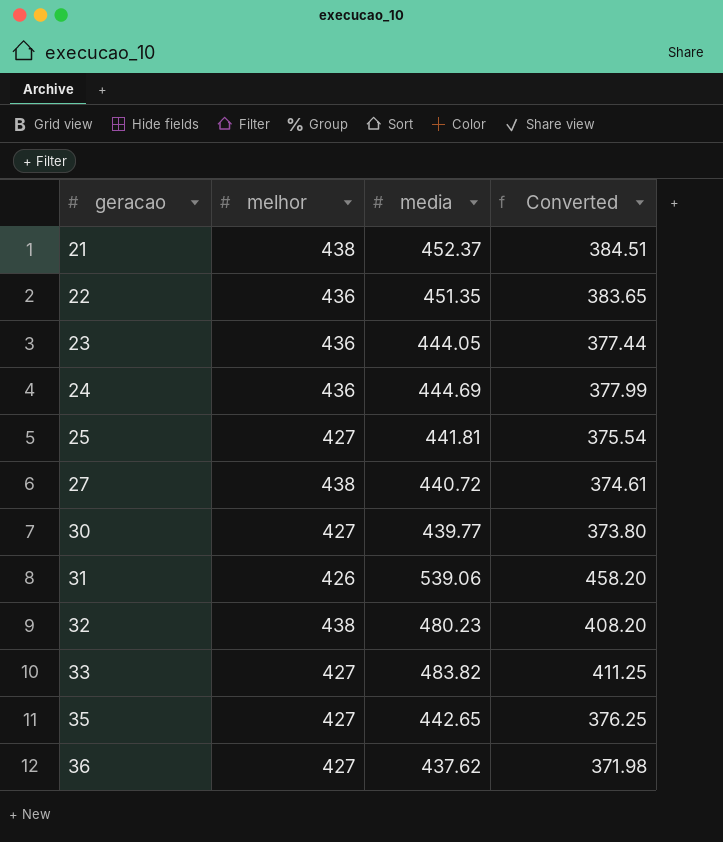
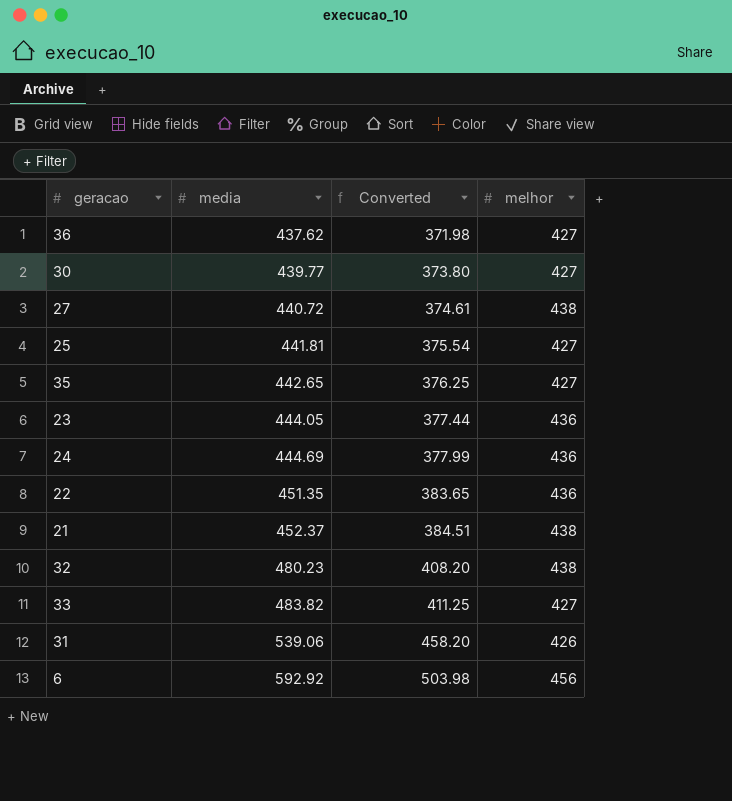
row order: geracao ascending -> media ascending
column melhor | position: 2 -> 4
row 6: none -> 592.92 | 503.98 | 456

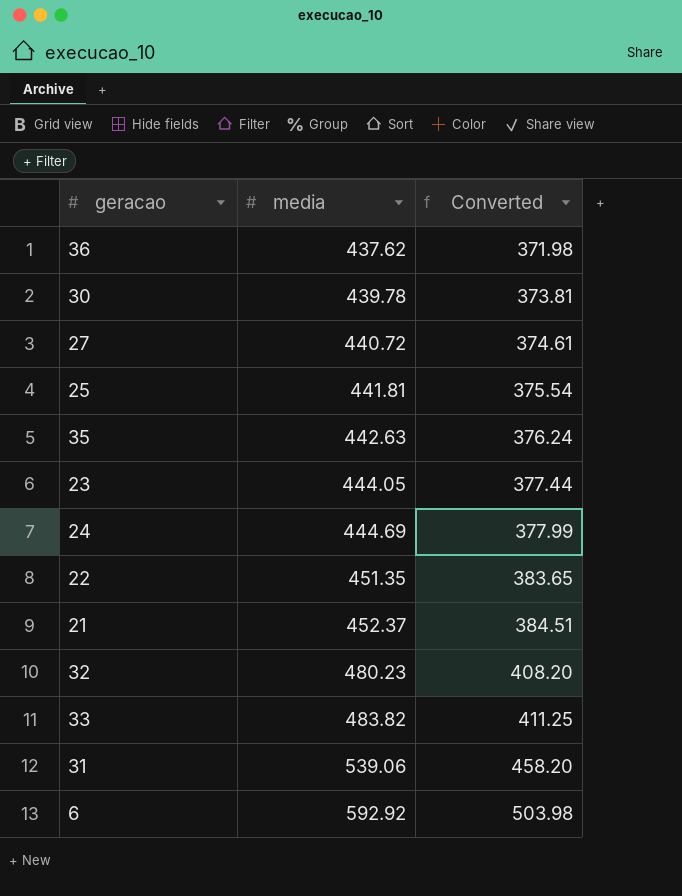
column melhor | position: 4 -> none
30 | media: 439.77 -> 439.78
30 | Converted: 373.80 -> 373.81
35 | media: 442.65 -> 442.63
35 | Converted: 376.25 -> 376.24

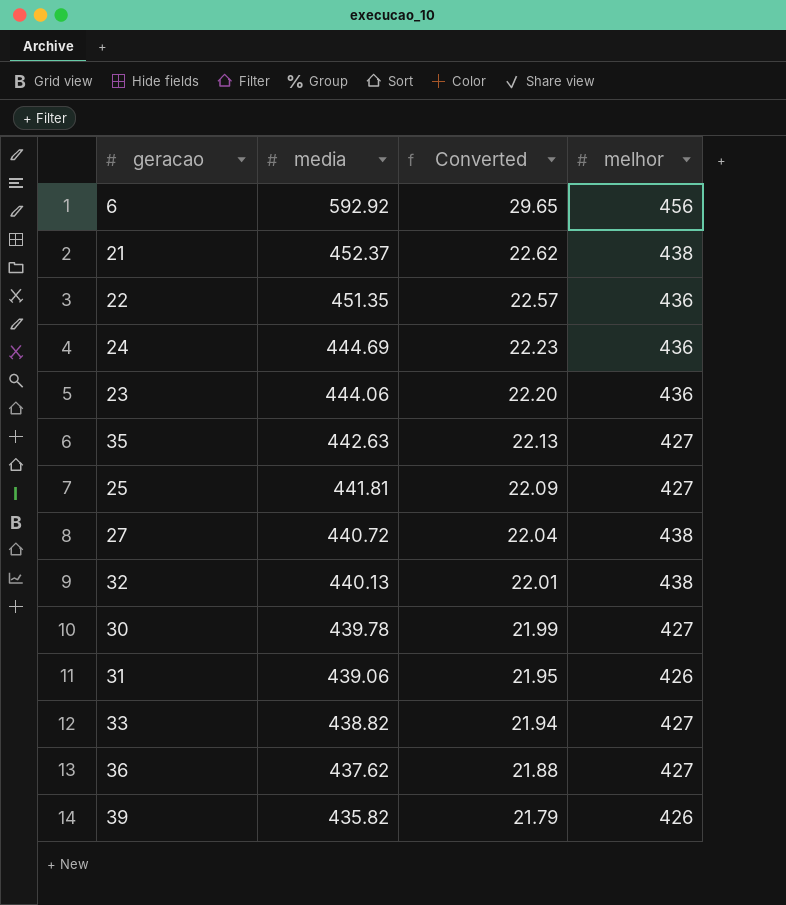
row order: media ascending -> media descending
column Converted | formula: [media] * 0.85 -> [media] * 0.05
column melhor | position: none -> 4
23 | media: 444.05 -> 444.06
32 | media: 480.23 -> 440.13
31 | media: 539.06 -> 439.06
33 | media: 483.82 -> 438.82
row 39: none -> 435.82 | 21.79 | 426

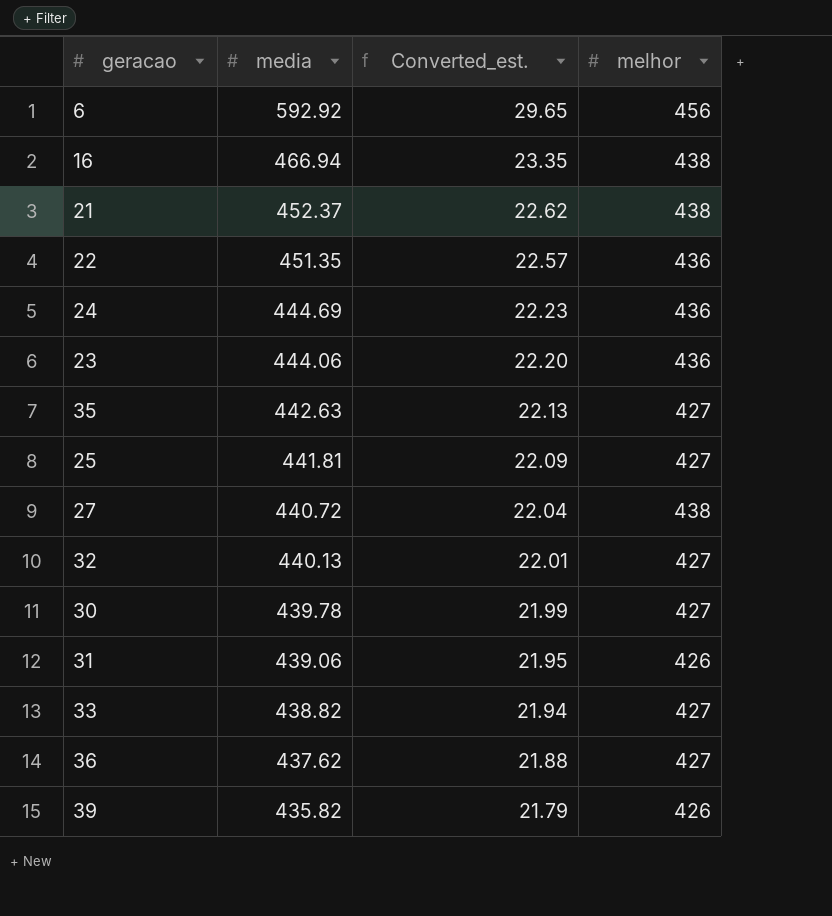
column name: Converted -> Converted_est.
row 16: none -> 466.94 | 23.35 | 438
32 | melhor: 438 -> 427

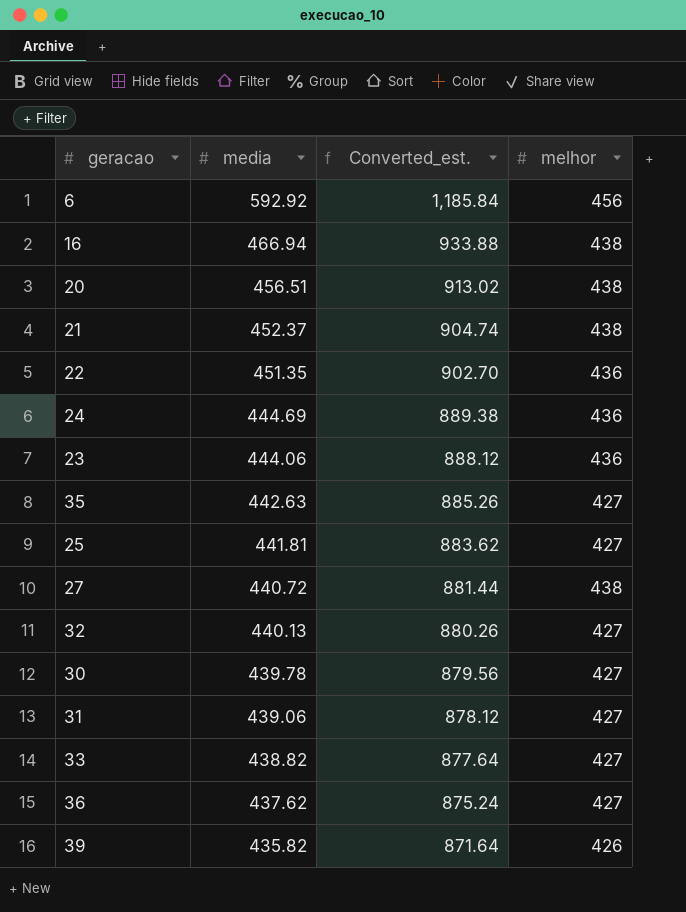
column Converted_est. | formula: [media] * 0.05 -> [media] * 2
row 20: none -> 456.51 | 913.02 | 438
31 | melhor: 426 -> 427

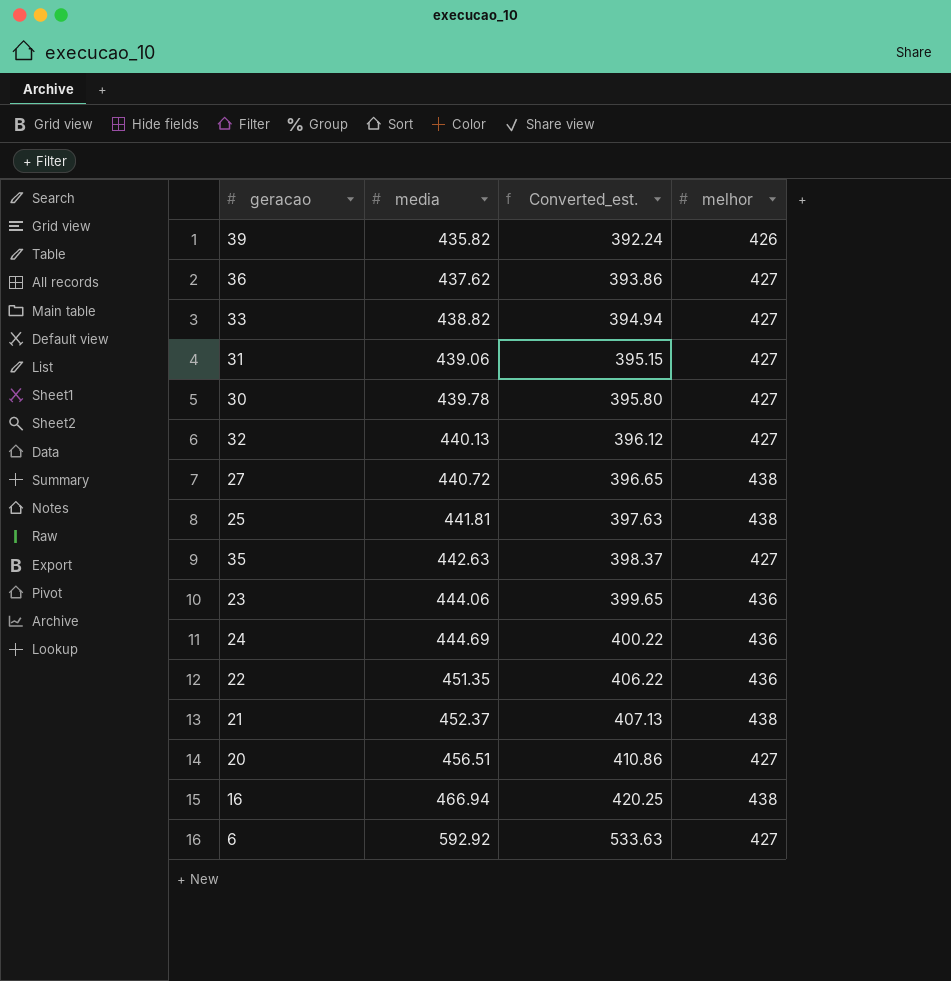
row order: media descending -> media ascending
column Converted_est. | formula: [media] * 2 -> [media] * 0.9
25 | melhor: 427 -> 438
20 | melhor: 438 -> 427
6 | melhor: 456 -> 427

